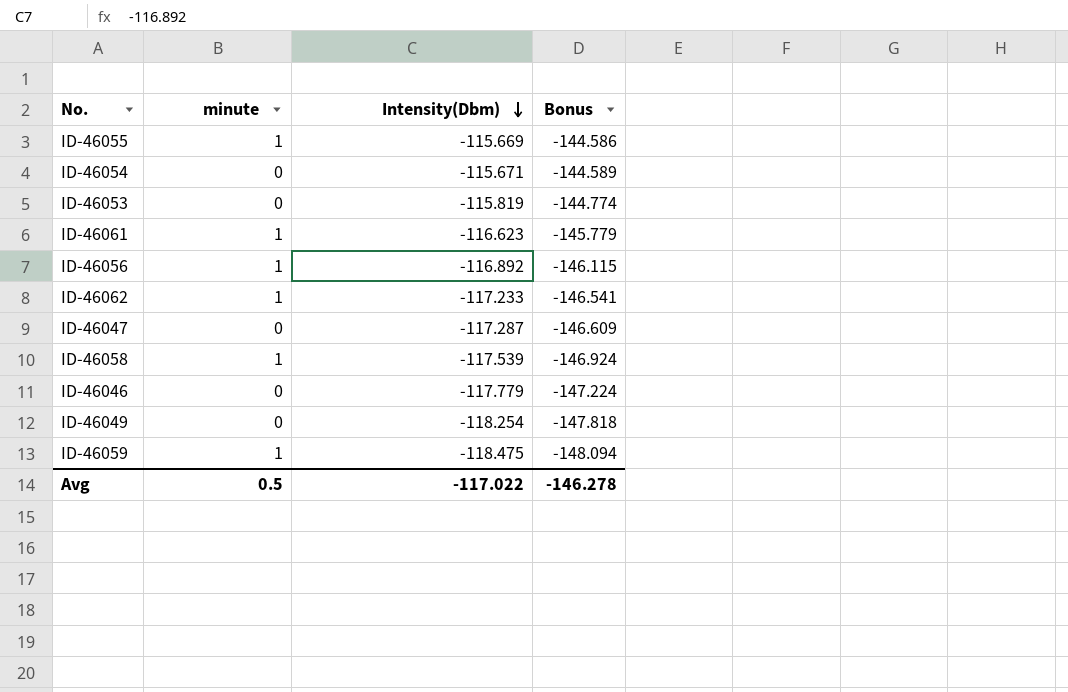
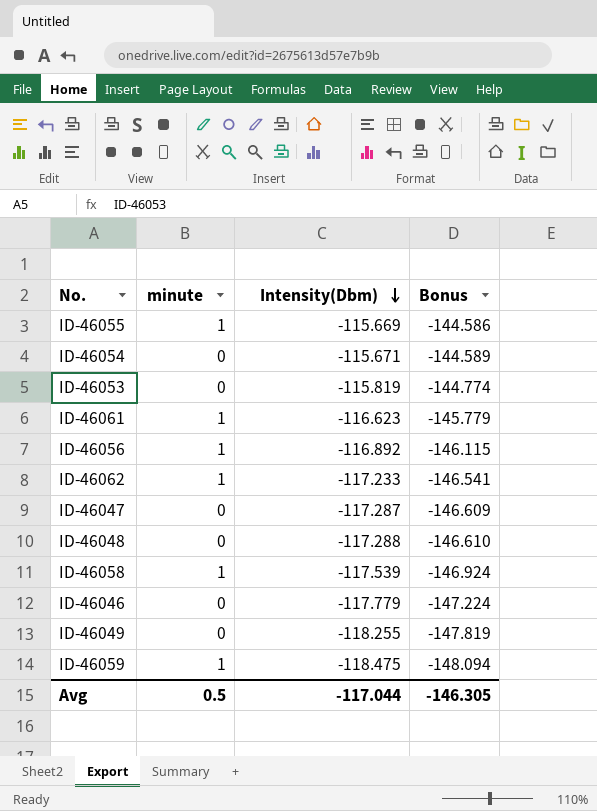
row ID-46048: none -> 0 | -117.288 | -146.610
ID-46049 | Intensity(Dbm): -118.254 -> -118.255
ID-46049 | Bonus: -147.818 -> -147.819
Avg | Intensity(Dbm): -117.022 -> -117.044
Avg | Bonus: -146.278 -> -146.305

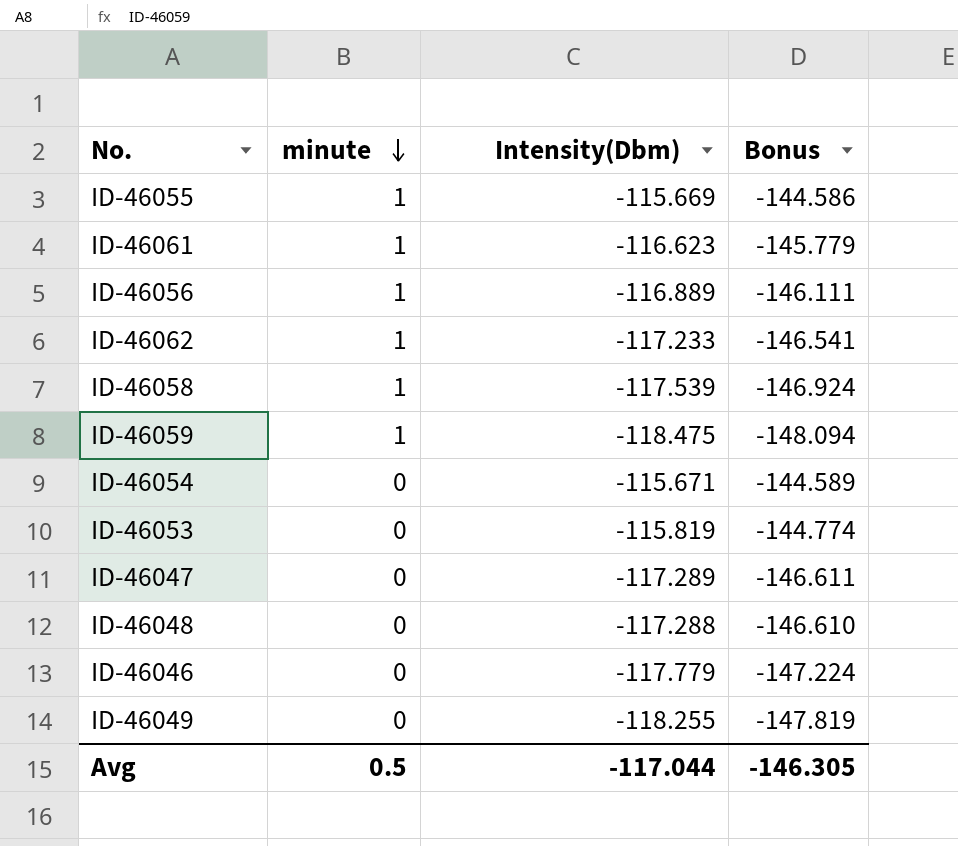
row order: Intensity(Dbm) descending -> minute descending
ID-46056 | Intensity(Dbm): -116.892 -> -116.889
ID-46056 | Bonus: -146.115 -> -146.111
ID-46047 | Intensity(Dbm): -117.287 -> -117.289
ID-46047 | Bonus: -146.609 -> -146.611

